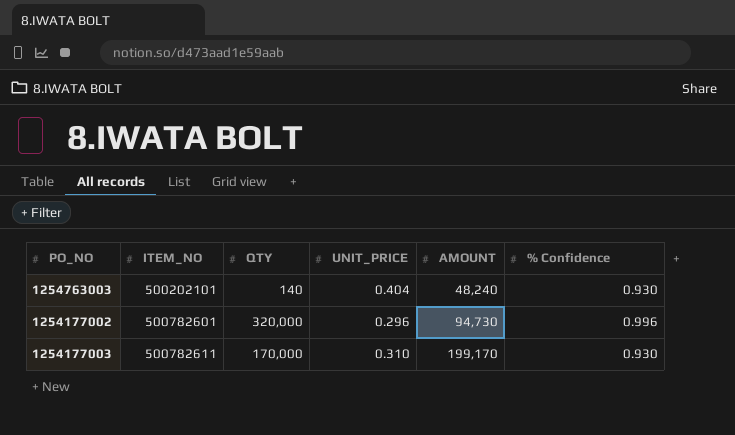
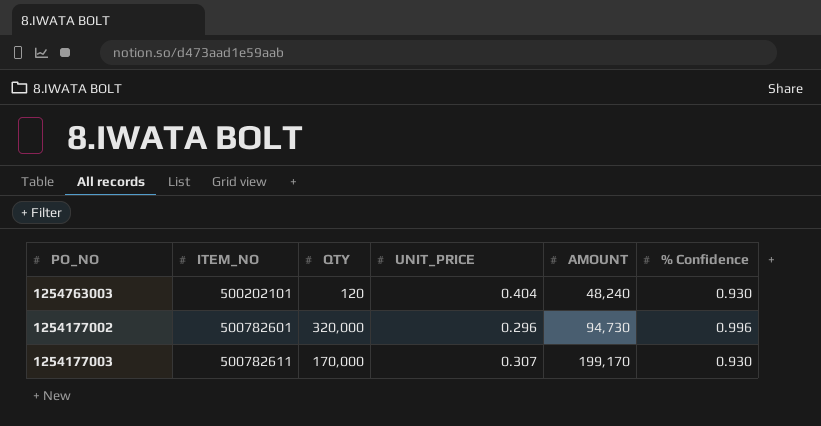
1254763003 | QTY: 140 -> 120
1254177003 | UNIT_PRICE: 0.310 -> 0.307

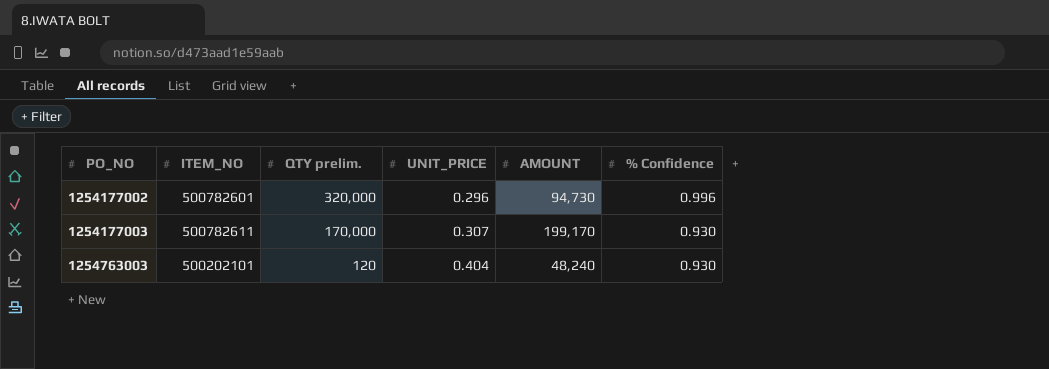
row order: ITEM_NO ascending -> PO_NO ascending
column name: QTY -> QTY prelim.

